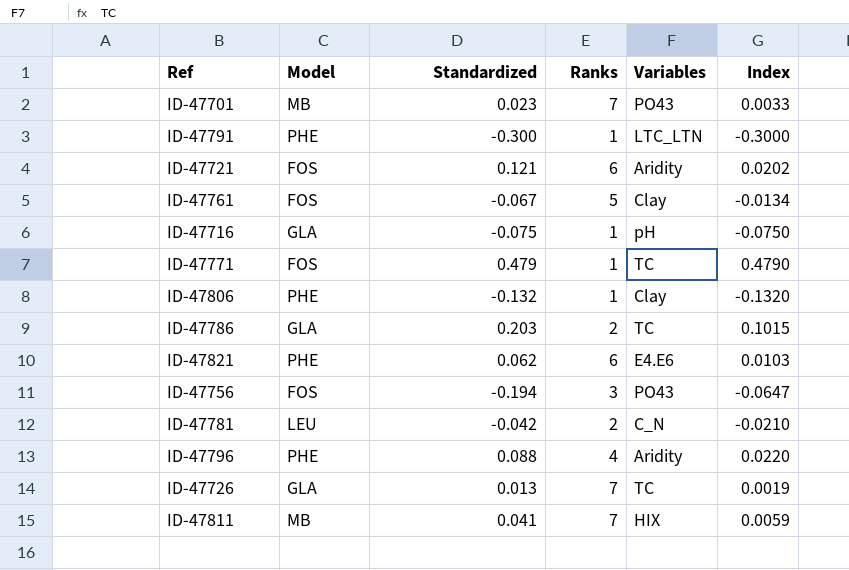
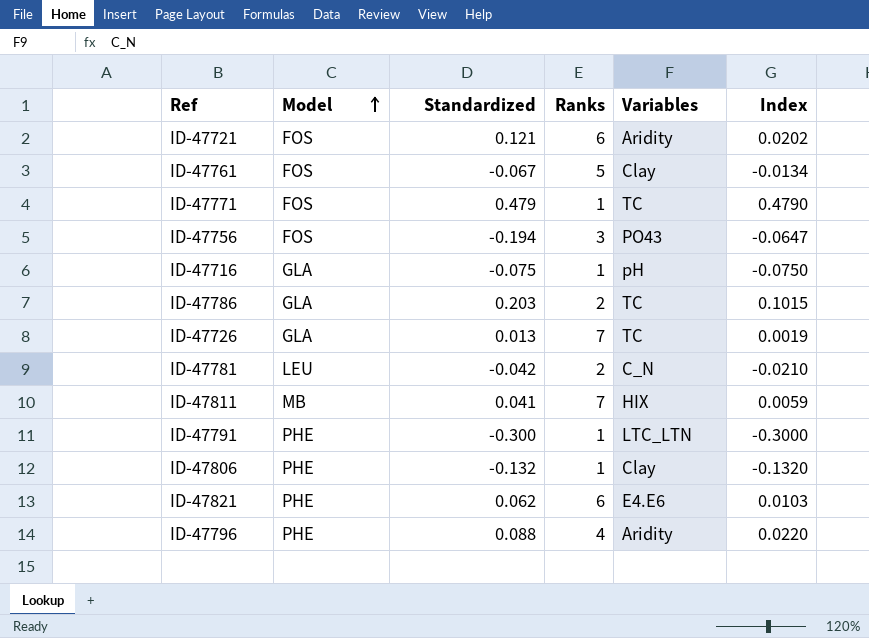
row order: none -> Model ascending
row ID-47701: MB | 0.023 | 7 | PO43 | 0.0033 -> none

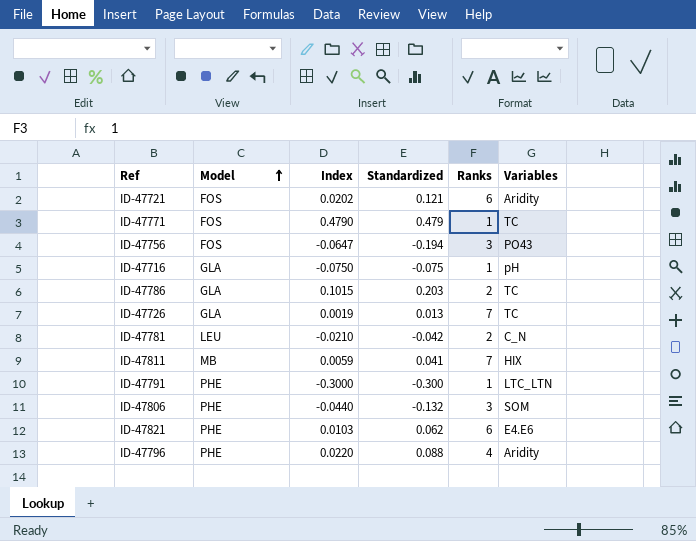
column Index | position: 6 -> 3
row ID-47761: FOS | -0.067 | 5 | Clay | -0.0134 -> none
ID-47806 | Index: -0.1320 -> -0.0440
ID-47806 | Ranks: 1 -> 3
ID-47806 | Variables: Clay -> SOM

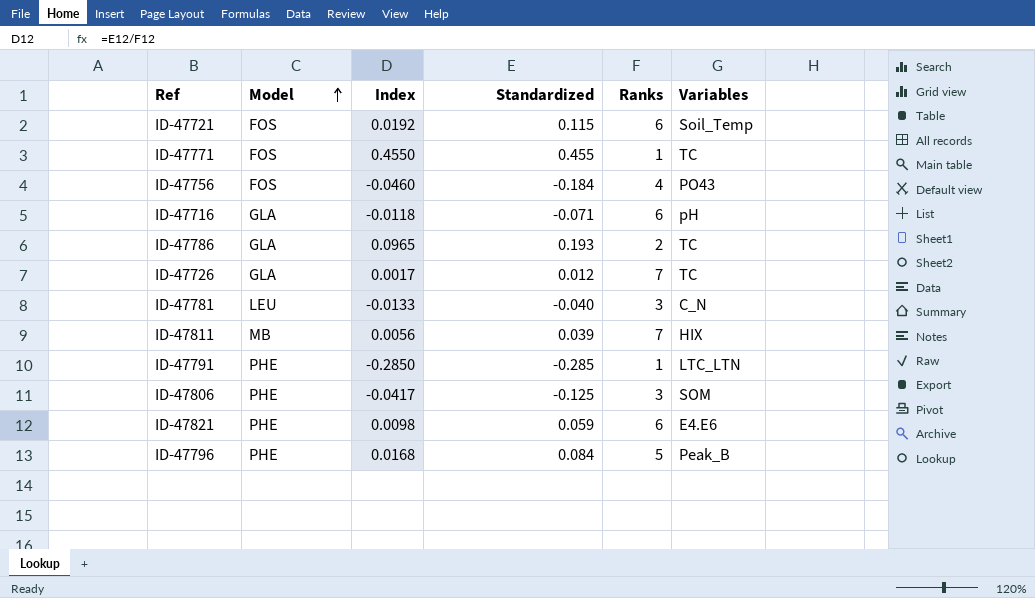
ID-47721 | Index: 0.0202 -> 0.0192
ID-47721 | Standardized: 0.121 -> 0.115
ID-47721 | Variables: Aridity -> Soil_Temp
ID-47771 | Index: 0.4790 -> 0.4550
ID-47771 | Standardized: 0.479 -> 0.455
ID-47756 | Index: -0.0647 -> -0.0460
ID-47756 | Standardized: -0.194 -> -0.184
ID-47756 | Ranks: 3 -> 4
ID-47716 | Index: -0.0750 -> -0.0118
ID-47716 | Standardized: -0.075 -> -0.071
ID-47716 | Ranks: 1 -> 6
ID-47786 | Index: 0.1015 -> 0.0965
ID-47786 | Standardized: 0.203 -> 0.193
ID-47726 | Index: 0.0019 -> 0.0017
ID-47726 | Standardized: 0.013 -> 0.012
ID-47781 | Index: -0.0210 -> -0.0133
ID-47781 | Standardized: -0.042 -> -0.040
ID-47781 | Ranks: 2 -> 3
ID-47811 | Index: 0.0059 -> 0.0056
ID-47811 | Standardized: 0.041 -> 0.039
ID-47791 | Index: -0.3000 -> -0.2850
ID-47791 | Standardized: -0.300 -> -0.285
ID-47806 | Index: -0.0440 -> -0.0417
ID-47806 | Standardized: -0.132 -> -0.125
ID-47821 | Index: 0.0103 -> 0.0098
ID-47821 | Standardized: 0.062 -> 0.059
ID-47796 | Index: 0.0220 -> 0.0168
ID-47796 | Standardized: 0.088 -> 0.084
ID-47796 | Ranks: 4 -> 5
ID-47796 | Variables: Aridity -> Peak_B

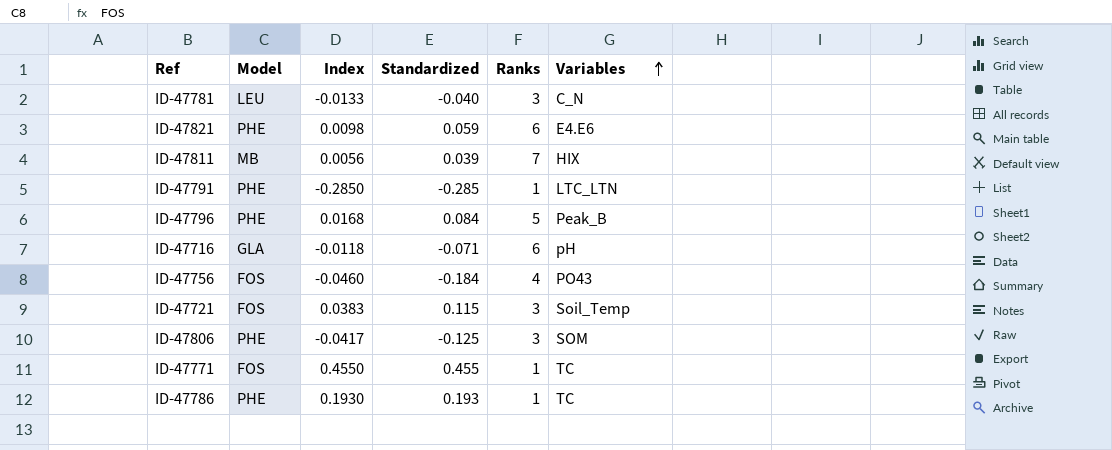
row order: Model ascending -> Variables ascending
row ID-47726: GLA | 0.0017 | 0.012 | 7 | TC -> none
ID-47721 | Index: 0.0192 -> 0.0383
ID-47721 | Ranks: 6 -> 3
ID-47786 | Model: GLA -> PHE
ID-47786 | Index: 0.0965 -> 0.1930
ID-47786 | Ranks: 2 -> 1

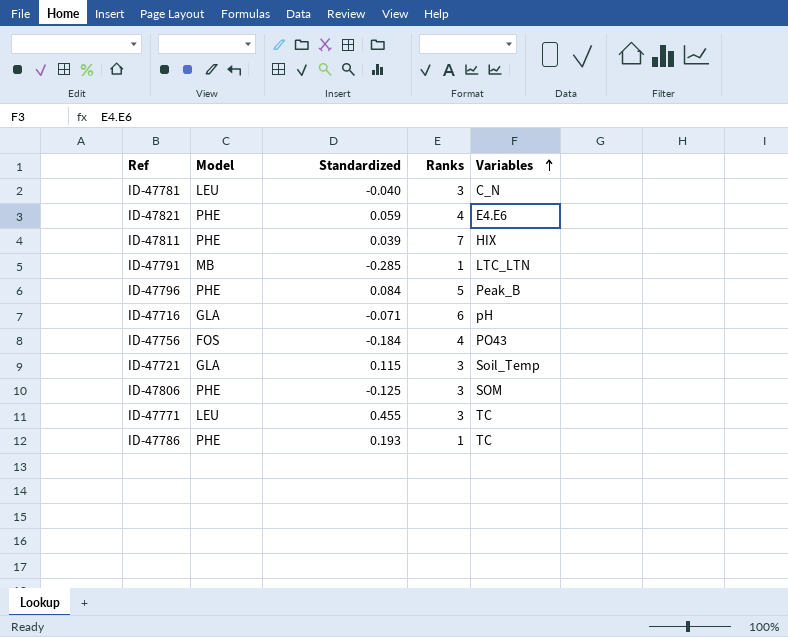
column Index | formula: [Standardized] / [Ranks] -> none
ID-47821 | Ranks: 6 -> 4
ID-47811 | Model: MB -> PHE
ID-47791 | Model: PHE -> MB
ID-47721 | Model: FOS -> GLA
ID-47771 | Model: FOS -> LEU
ID-47771 | Ranks: 1 -> 3

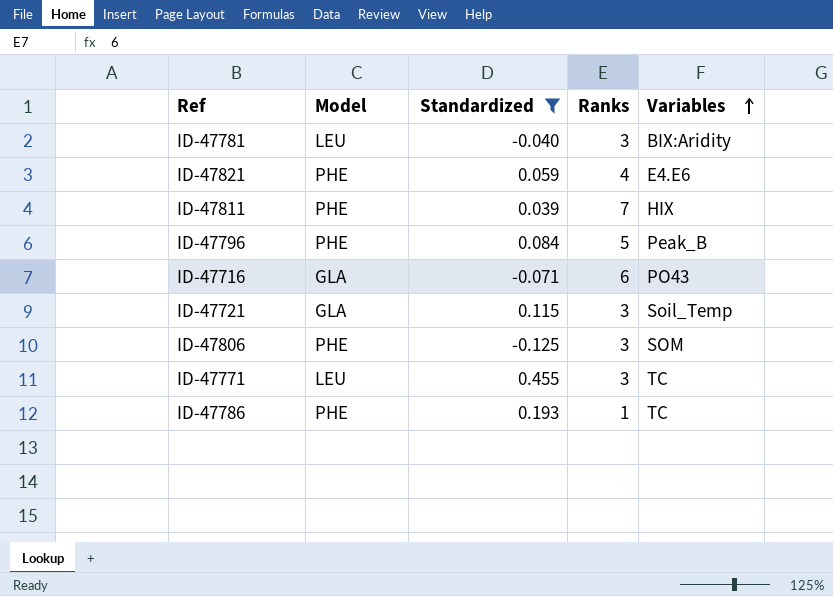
filter: none -> Standardized >= -0.125
ID-47781 | Variables: C_N -> BIX:Aridity
ID-47716 | Variables: pH -> PO43

